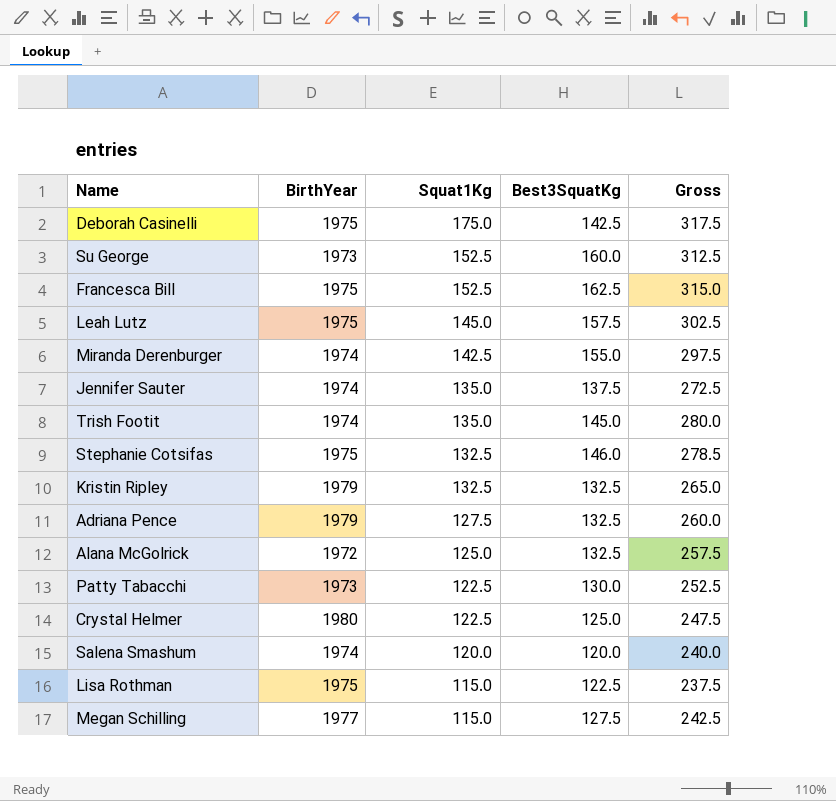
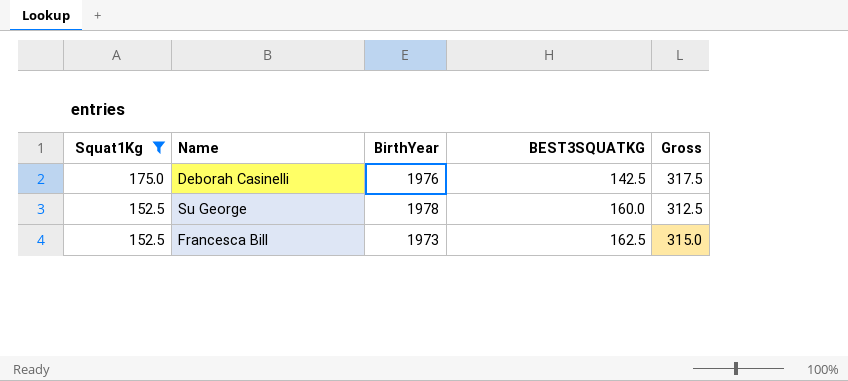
filter: none -> Squat1Kg >= 152.5
column Squat1Kg | position: 3 -> 1
column name: Best3SquatKg -> BEST3SQUATKG
Deborah Casinelli | BirthYear: 1975 -> 1976
Su George | BirthYear: 1973 -> 1978
Francesca Bill | BirthYear: 1975 -> 1973

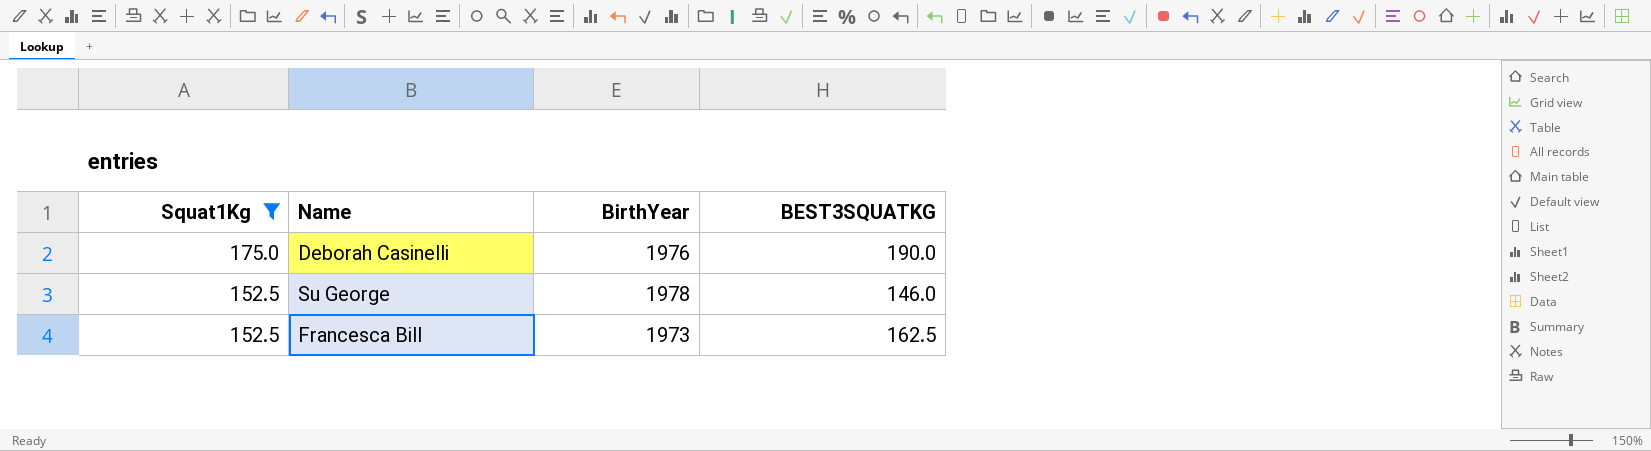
column Gross | formula: [Squat1Kg] + [BEST3SQUATKG] -> none
Deborah Casinelli | BEST3SQUATKG: 142.5 -> 190.0
Su George | BEST3SQUATKG: 160.0 -> 146.0

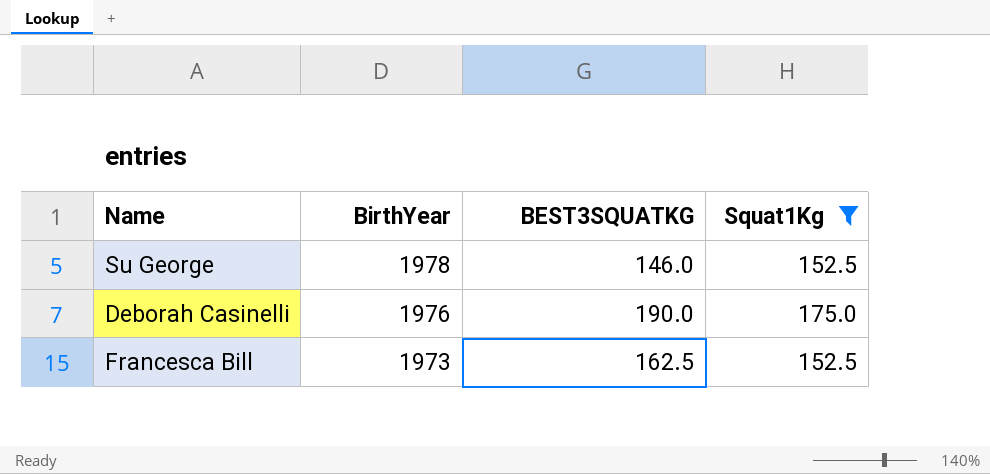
row order: Squat1Kg descending -> BirthYear descending
column Squat1Kg | position: 1 -> 4

